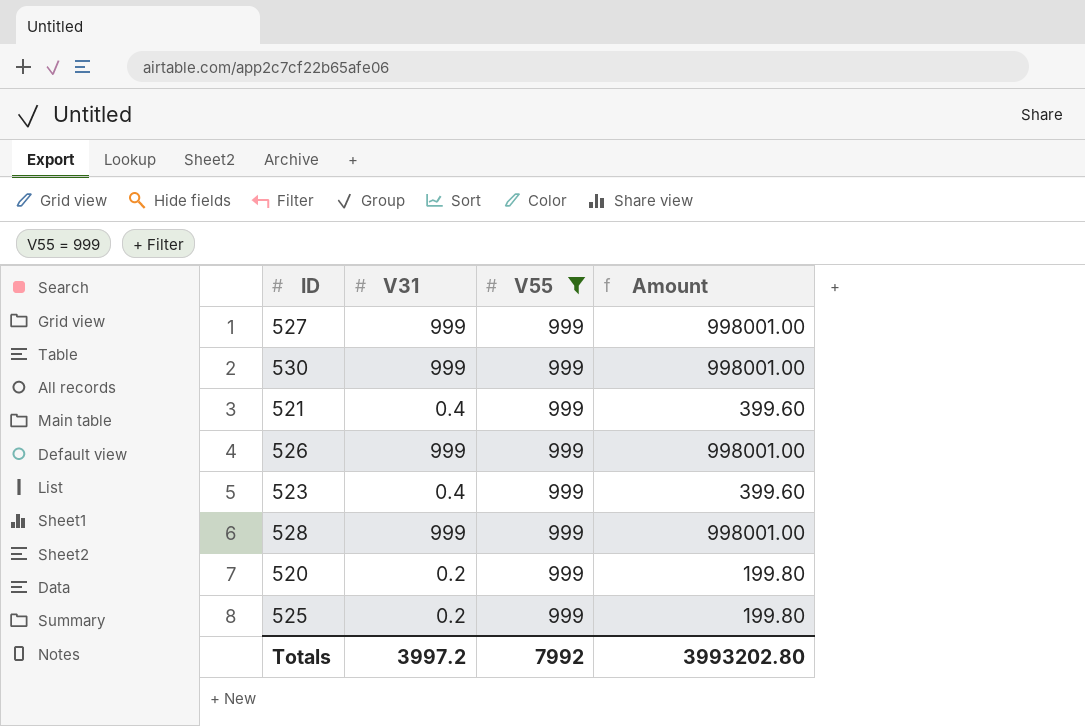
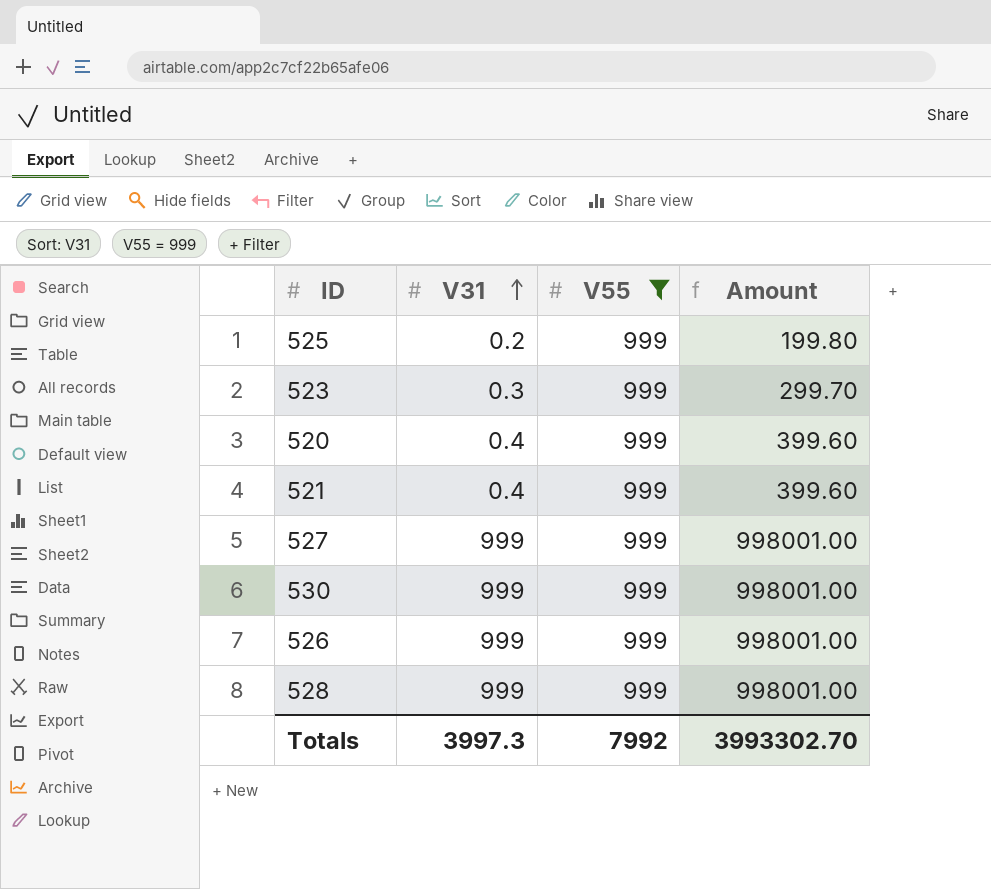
row order: none -> V31 ascending
523 | V31: 0.4 -> 0.3
523 | Amount: 399.60 -> 299.70
520 | V31: 0.2 -> 0.4
520 | Amount: 199.80 -> 399.60
Totals | V31: 3997.2 -> 3997.3
Totals | Amount: 3993202.80 -> 3993302.70

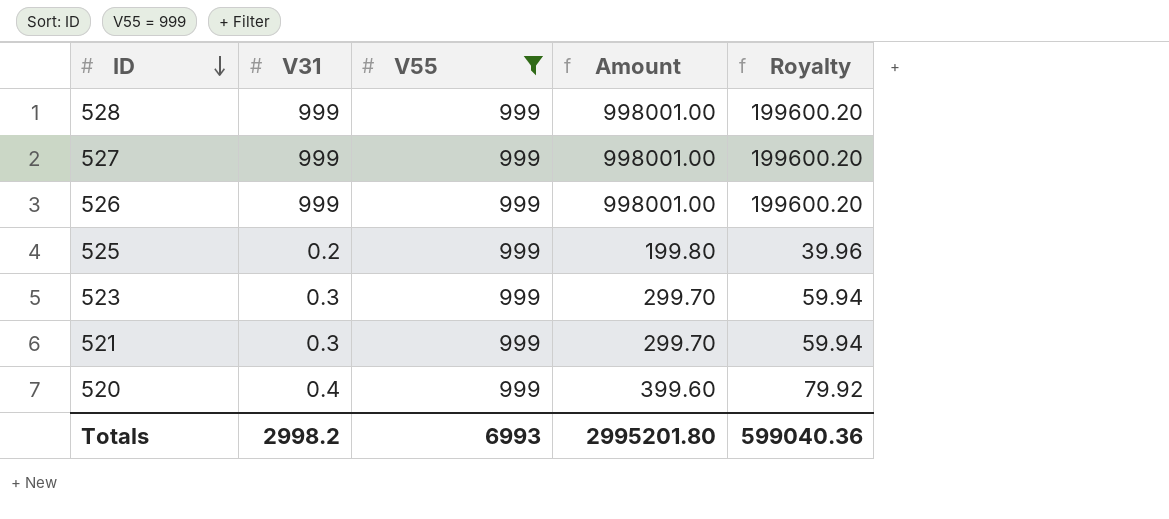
row order: V31 ascending -> ID descending
column Royalty | formula: none -> [Amount] * 0.2
row 530: 999 | 999 | 998001.00 -> none
521 | V31: 0.4 -> 0.3
521 | Amount: 399.60 -> 299.70
Totals | V31: 3997.3 -> 2998.2
Totals | V55: 7992 -> 6993
Totals | Amount: 3993302.70 -> 2995201.80

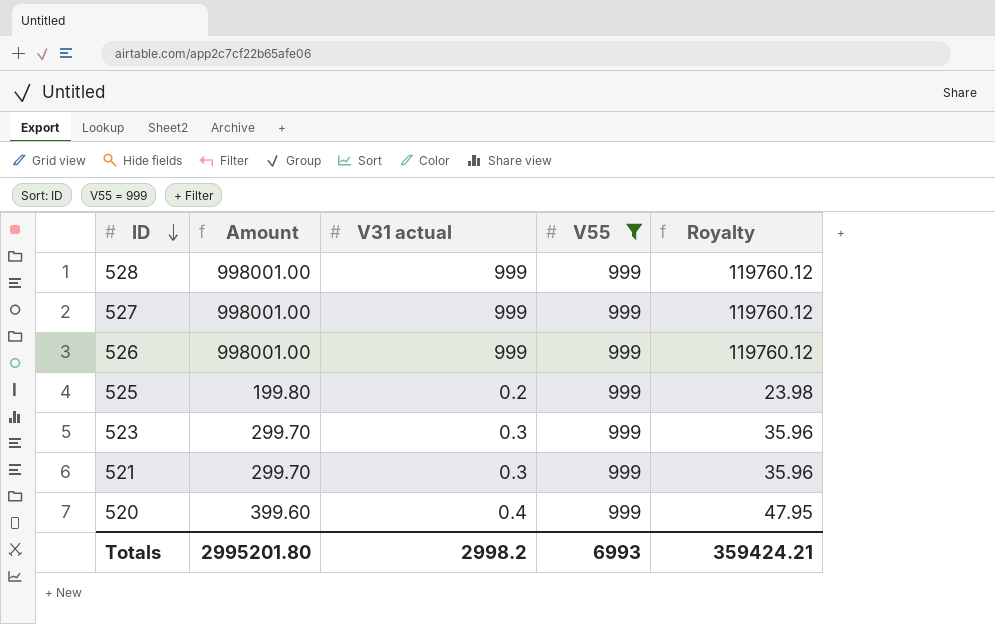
column Amount | position: 4 -> 2
column name: V31 -> V31 actual
column Royalty | formula: [Amount] * 0.2 -> [Amount] * 0.12
Totals | Royalty: 599040.36 -> 359424.21

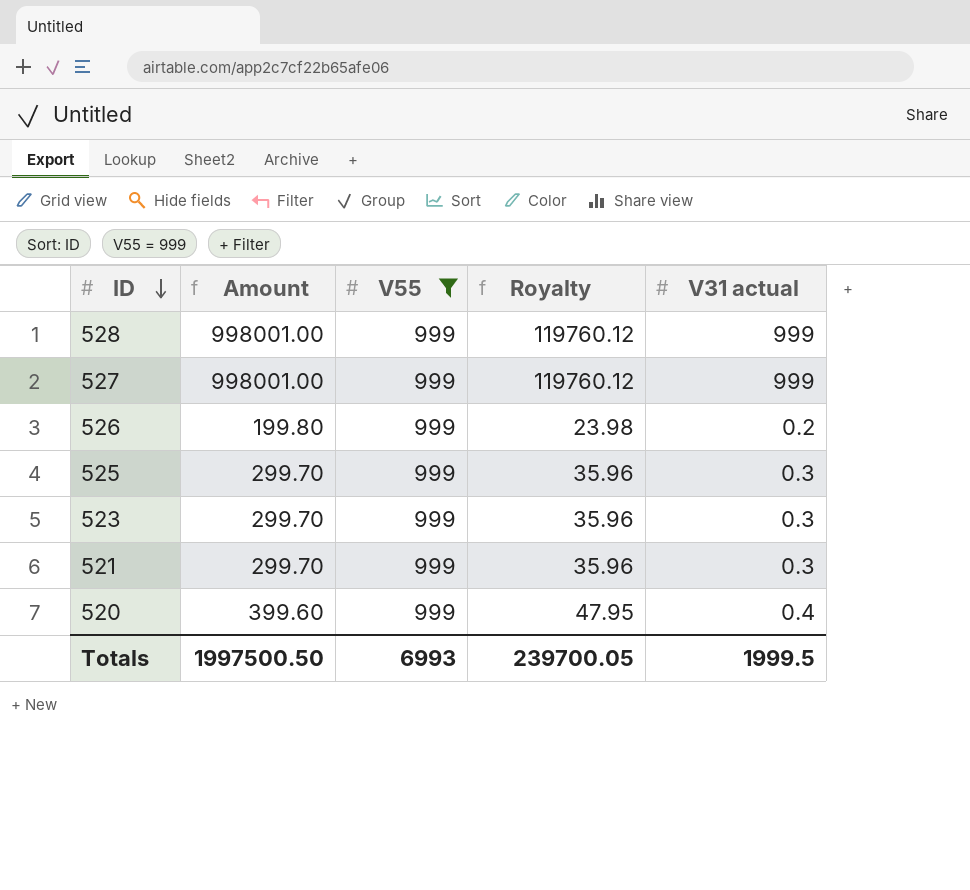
column V31 actual | position: 3 -> 5
526 | Amount: 998001.00 -> 199.80
526 | Royalty: 119760.12 -> 23.98
526 | V31 actual: 999 -> 0.2
525 | Amount: 199.80 -> 299.70
525 | Royalty: 23.98 -> 35.96
525 | V31 actual: 0.2 -> 0.3
Totals | Amount: 2995201.80 -> 1997500.50
Totals | Royalty: 359424.21 -> 239700.05
Totals | V31 actual: 2998.2 -> 1999.5

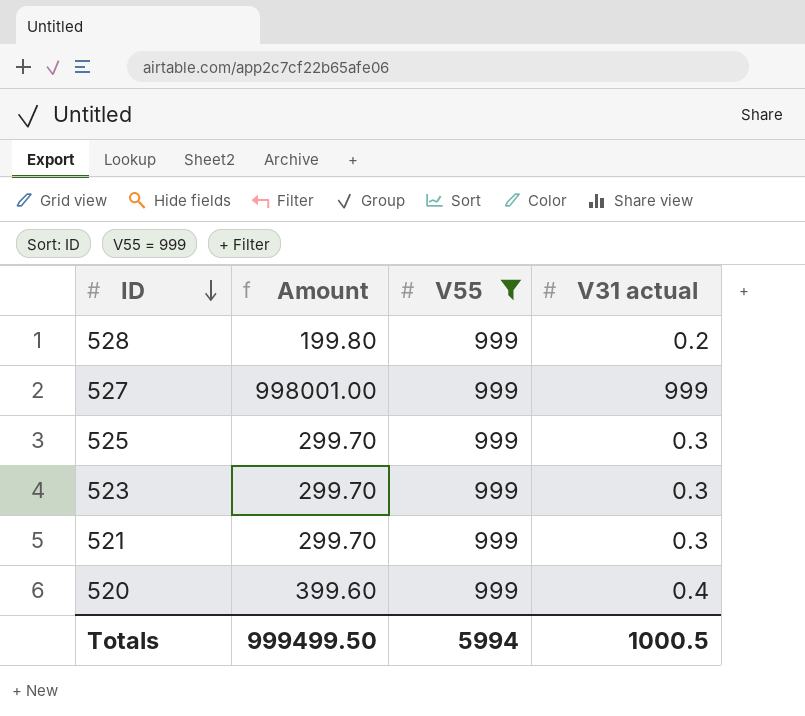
column Royalty | formula: [Amount] * 0.12 -> none
row 526: 199.80 | 999 | 23.98 | 0.2 -> none
528 | Amount: 998001.00 -> 199.80
528 | V31 actual: 999 -> 0.2
Totals | Amount: 1997500.50 -> 999499.50
Totals | V55: 6993 -> 5994
Totals | V31 actual: 1999.5 -> 1000.5

